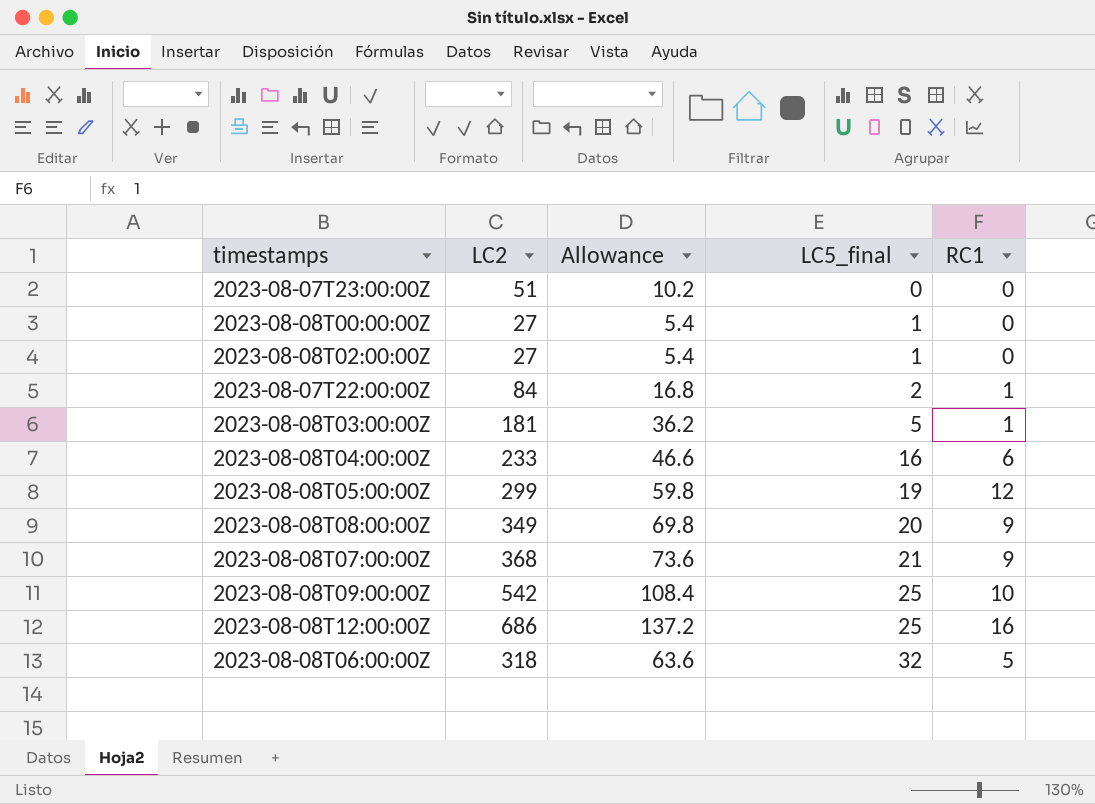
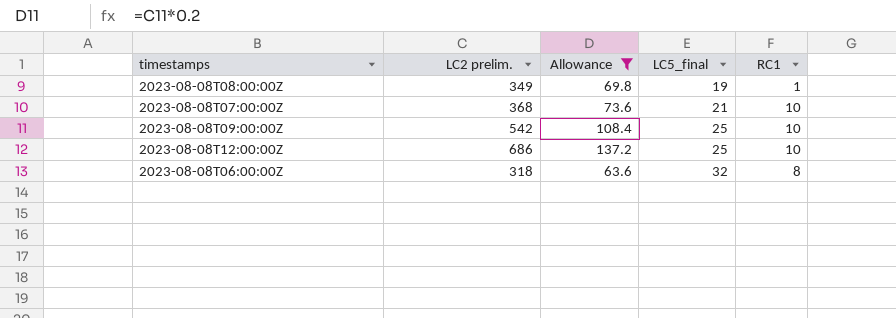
filter: none -> Allowance >= 63.6
column name: LC2 -> LC2 prelim.
2023-08-08T08:00:00Z | LC5_final: 20 -> 19
2023-08-08T08:00:00Z | RC1: 9 -> 1
2023-08-08T07:00:00Z | RC1: 9 -> 10
2023-08-08T12:00:00Z | RC1: 16 -> 10
2023-08-08T06:00:00Z | RC1: 5 -> 8

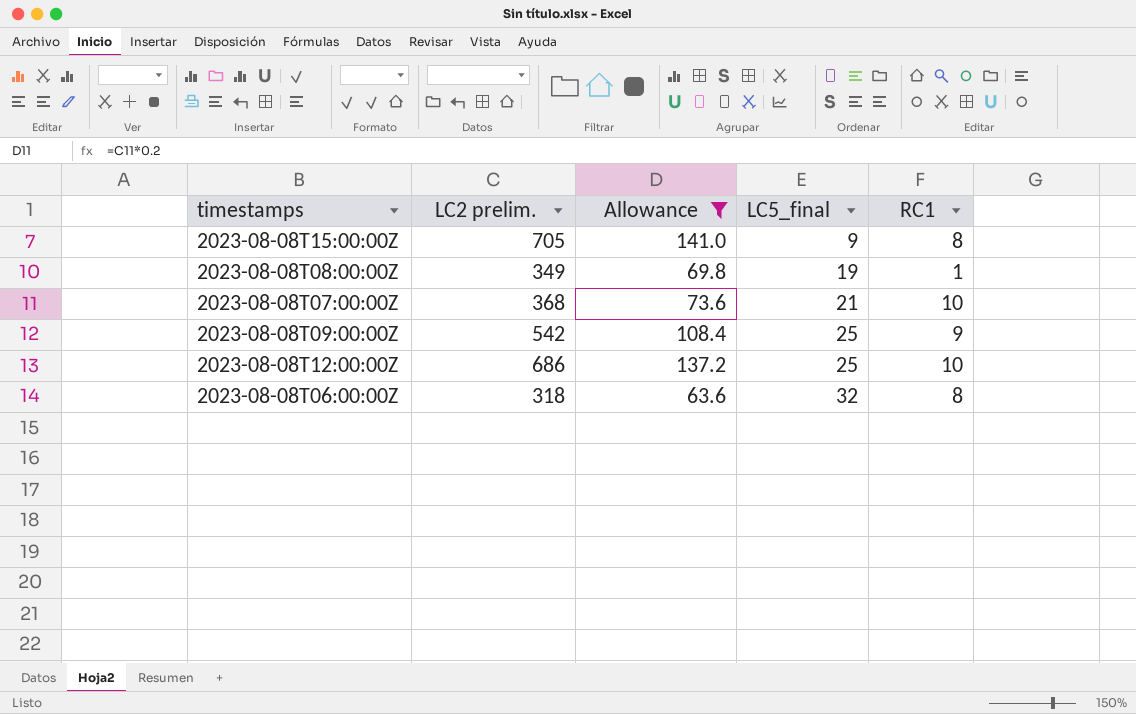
row 2023-08-08T15:00:00Z: none -> 705 | 141.0 | 9 | 8
2023-08-08T09:00:00Z | RC1: 10 -> 9

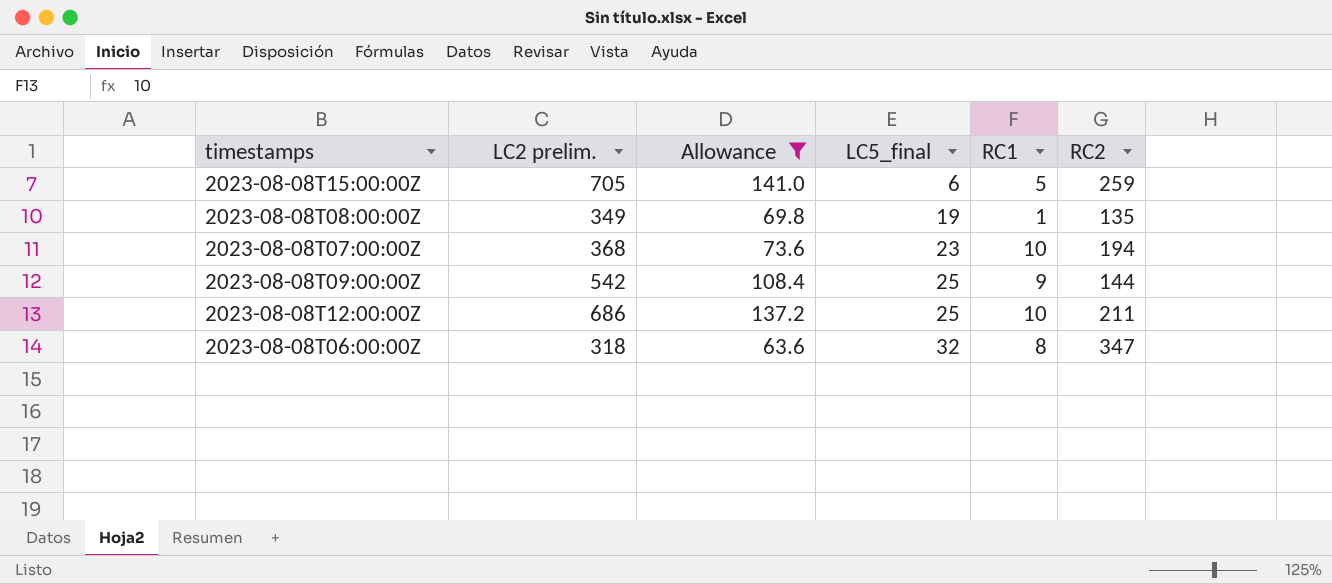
column RC2 | position: none -> 6
2023-08-08T15:00:00Z | LC5_final: 9 -> 6
2023-08-08T15:00:00Z | RC1: 8 -> 5
2023-08-08T07:00:00Z | LC5_final: 21 -> 23

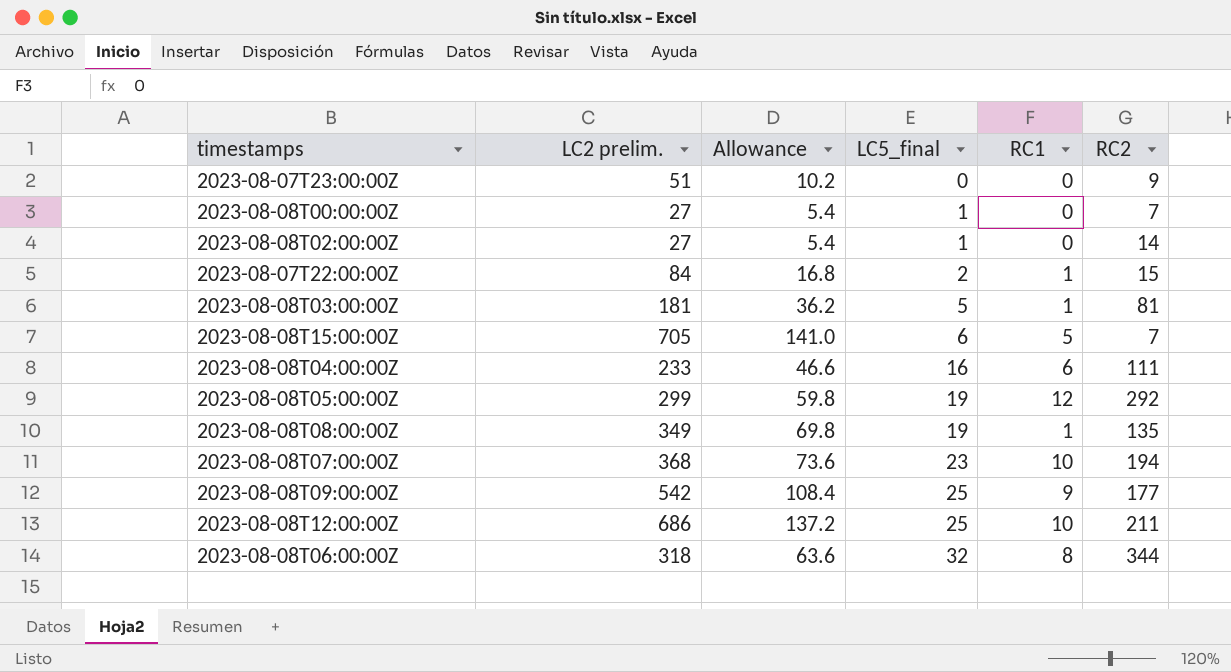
filter: Allowance >= 63.6 -> none
2023-08-08T15:00:00Z | RC2: 259 -> 7
2023-08-08T09:00:00Z | RC2: 144 -> 177
2023-08-08T06:00:00Z | RC2: 347 -> 344

